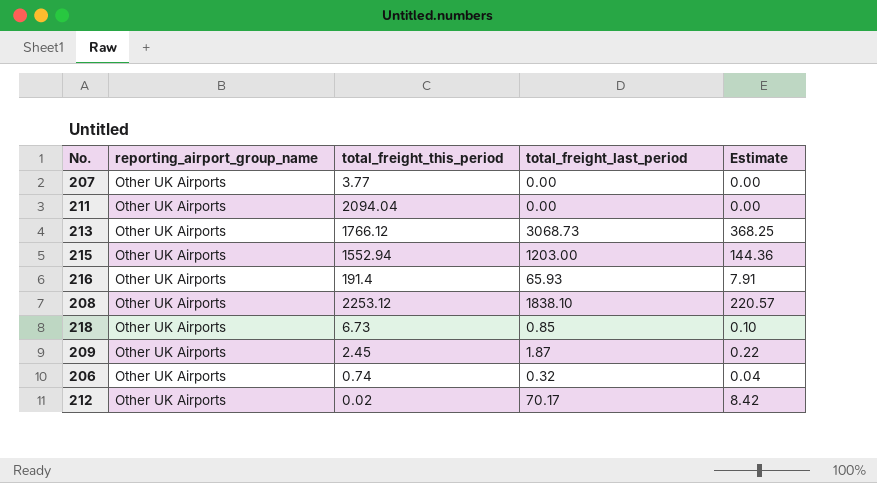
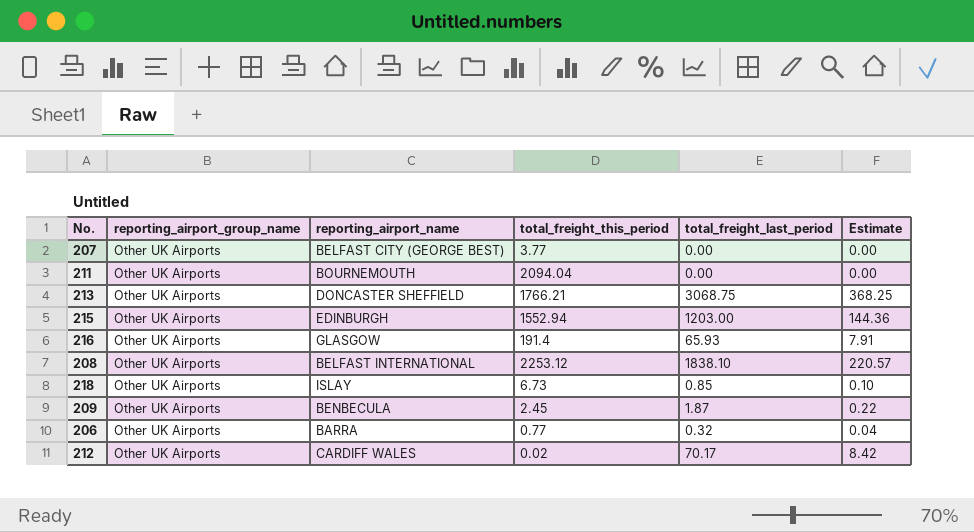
column reporting_airport_name | position: none -> 3
213 | total_freight_this_period: 1766.12 -> 1766.21
213 | total_freight_last_period: 3068.73 -> 3068.75
206 | total_freight_this_period: 0.74 -> 0.77

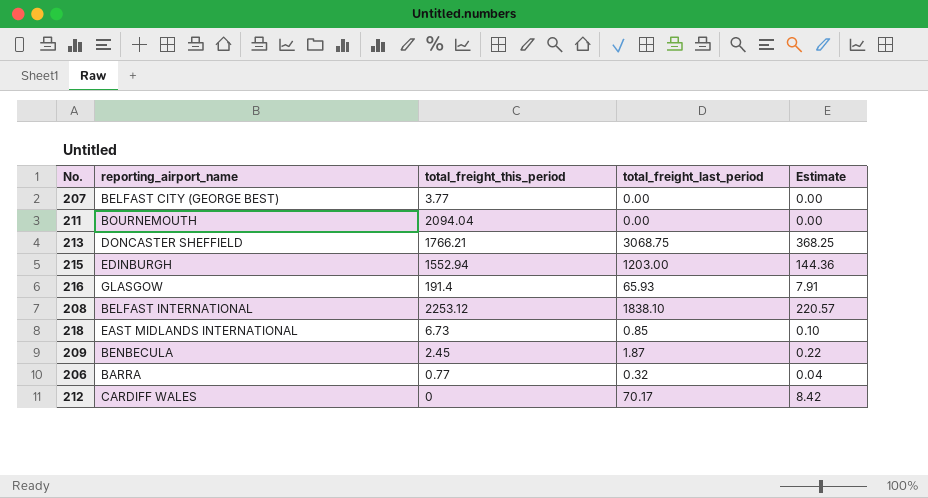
column reporting_airport_group_name | position: 2 -> none
218 | reporting_airport_name: ISLAY -> EAST MIDLANDS INTERNATIONAL
212 | total_freight_this_period: 0.02 -> 0

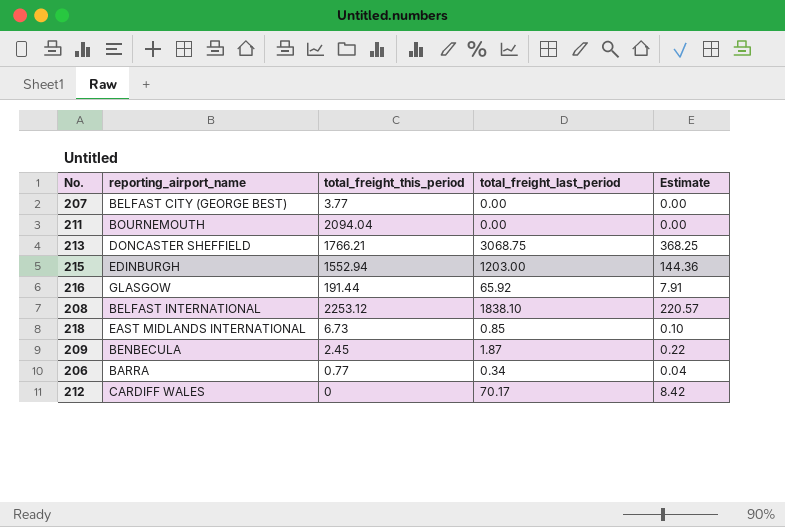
216 | total_freight_this_period: 191.4 -> 191.44
216 | total_freight_last_period: 65.93 -> 65.92
206 | total_freight_last_period: 0.32 -> 0.34

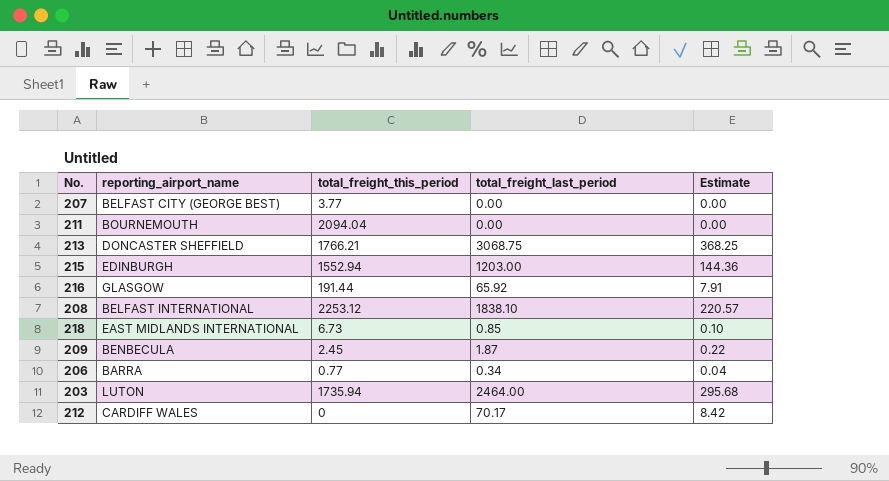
row 203: none -> LUTON | 1735.94 | 2464.00 | 295.68

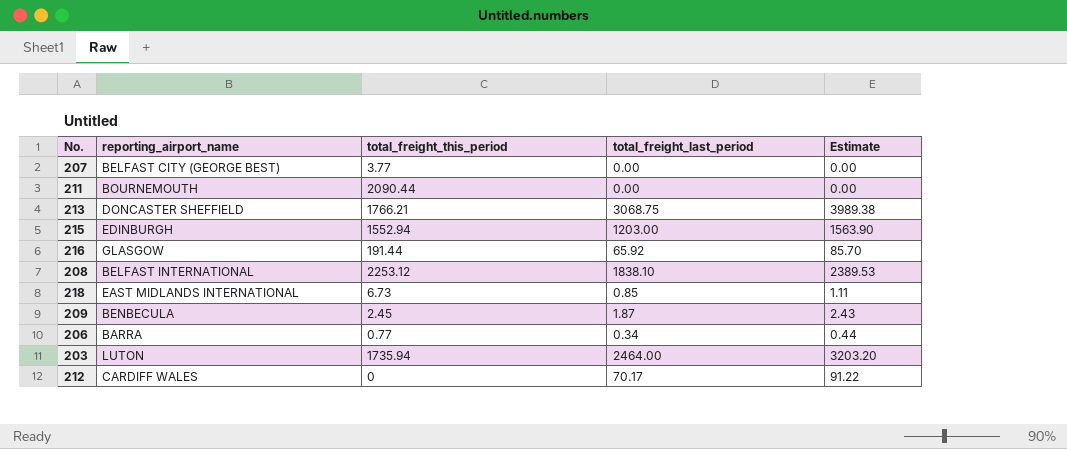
column Estimate | formula: [total_freight_last_period] * 0.12 -> [total_freight_last_period] * 1.3
211 | total_freight_this_period: 2094.04 -> 2090.44

